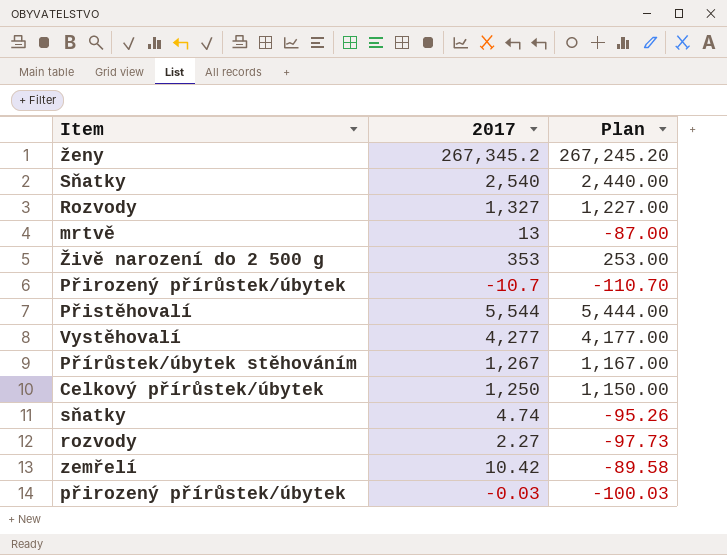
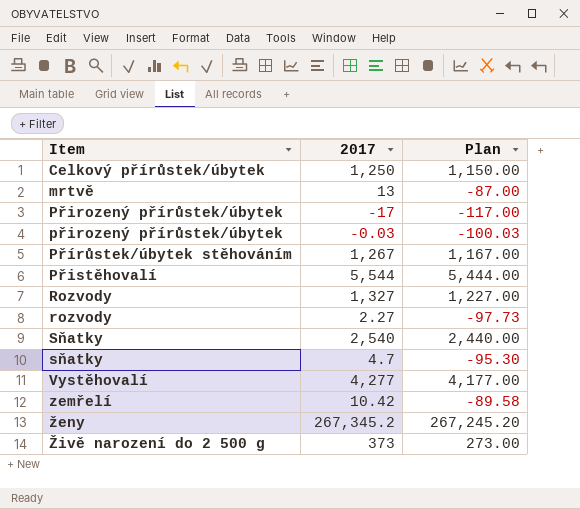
row order: none -> Item ascending
Přirozený přírůstek/úbytek | 2017: -10.7 -> -17
Přirozený přírůstek/úbytek | Plan: -110.70 -> -117.00
sňatky | 2017: 4.74 -> 4.7
sňatky | Plan: -95.26 -> -95.30
Živě narození do 2 500 g | 2017: 353 -> 373
Živě narození do 2 500 g | Plan: 253.00 -> 273.00

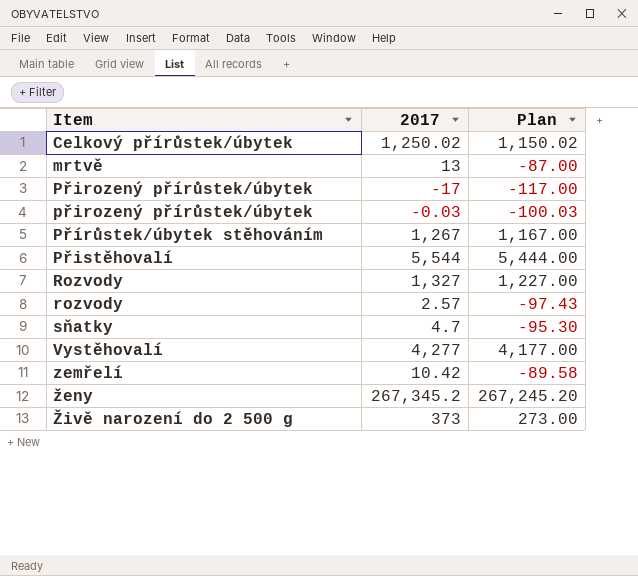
row Sňatky: 2,540 | 2,440.00 -> none
Celkový přírůstek/úbytek | 2017: 1,250 -> 1,250.02
Celkový přírůstek/úbytek | Plan: 1,150.00 -> 1,150.02
rozvody | 2017: 2.27 -> 2.57
rozvody | Plan: -97.73 -> -97.43

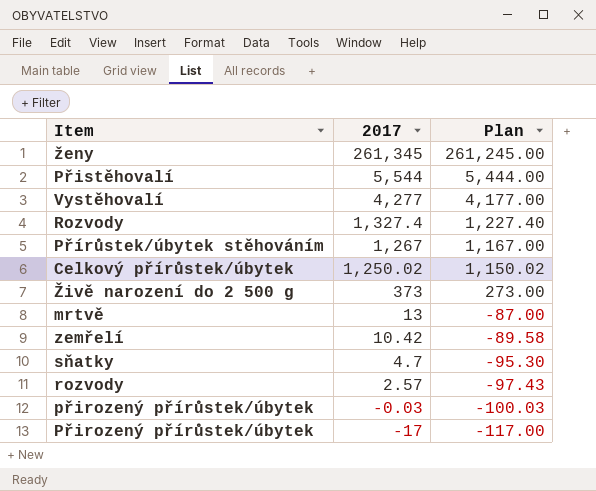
row order: Item ascending -> 2017 descending
ženy | 2017: 267,345.2 -> 261,345
ženy | Plan: 267,245.20 -> 261,245.00
Rozvody | 2017: 1,327 -> 1,327.4
Rozvody | Plan: 1,227.00 -> 1,227.40

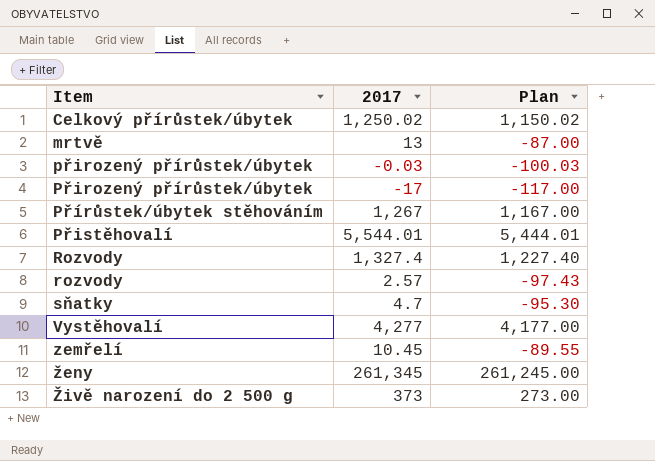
row order: 2017 descending -> Item ascending
Přistěhovalí | 2017: 5,544 -> 5,544.01
Přistěhovalí | Plan: 5,444.00 -> 5,444.01
zemřelí | 2017: 10.42 -> 10.45
zemřelí | Plan: -89.58 -> -89.55

